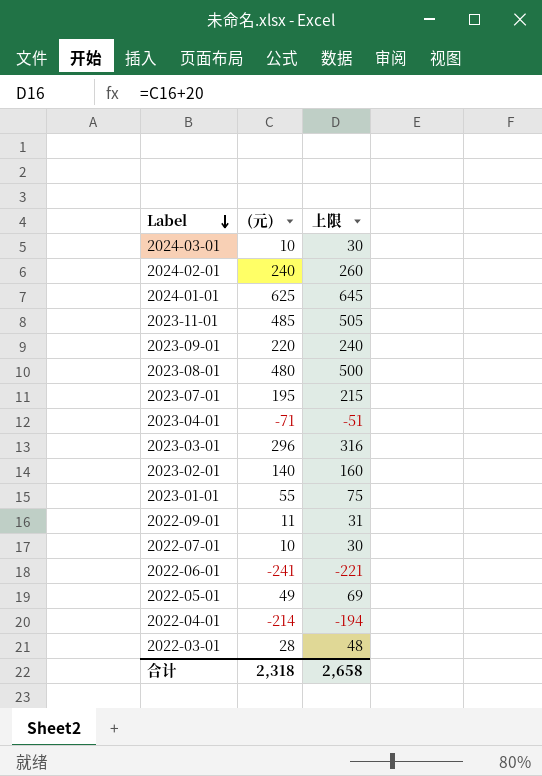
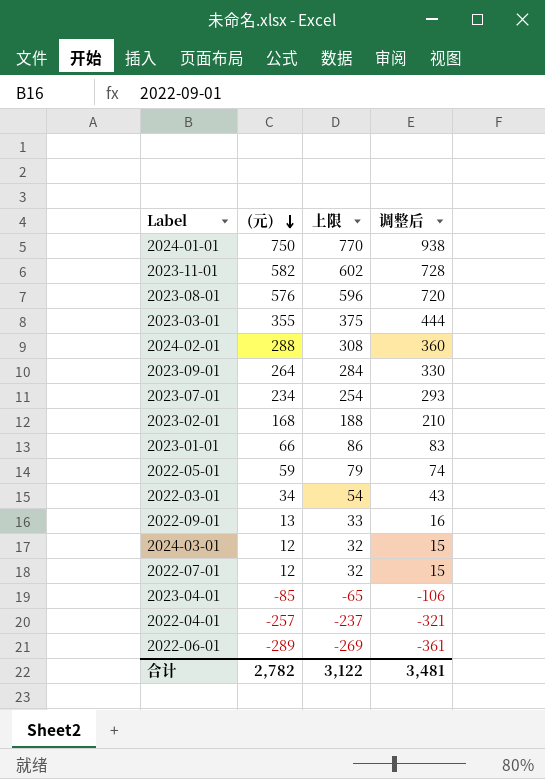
row order: Label descending -> (元) descending
column 调整后 | formula: none -> [(元)] * 1.25
2024-01-01 | (元): 625 -> 750
2024-01-01 | 上限: 645 -> 770
2023-11-01 | (元): 485 -> 582
2023-11-01 | 上限: 505 -> 602
2023-08-01 | (元): 480 -> 576
2023-08-01 | 上限: 500 -> 596
2023-03-01 | (元): 296 -> 355
2023-03-01 | 上限: 316 -> 375
2024-02-01 | (元): 240 -> 288
2024-02-01 | 上限: 260 -> 308
2023-09-01 | (元): 220 -> 264
2023-09-01 | 上限: 240 -> 284
2023-07-01 | (元): 195 -> 234
2023-07-01 | 上限: 215 -> 254
2023-02-01 | (元): 140 -> 168
2023-02-01 | 上限: 160 -> 188
2023-01-01 | (元): 55 -> 66
2023-01-01 | 上限: 75 -> 86
2022-05-01 | (元): 49 -> 59
2022-05-01 | 上限: 69 -> 79
2022-03-01 | (元): 28 -> 34
2022-03-01 | 上限: 48 -> 54
2022-09-01 | (元): 11 -> 13
2022-09-01 | 上限: 31 -> 33
2024-03-01 | (元): 10 -> 12
2024-03-01 | 上限: 30 -> 32
2022-07-01 | (元): 10 -> 12
2022-07-01 | 上限: 30 -> 32
2023-04-01 | (元): -71 -> -85
2023-04-01 | 上限: -51 -> -65
2022-04-01 | (元): -214 -> -257
2022-04-01 | 上限: -194 -> -237
2022-06-01 | (元): -241 -> -289
2022-06-01 | 上限: -221 -> -269
合计 | (元): 2,318 -> 2,782
合计 | 上限: 2,658 -> 3,122

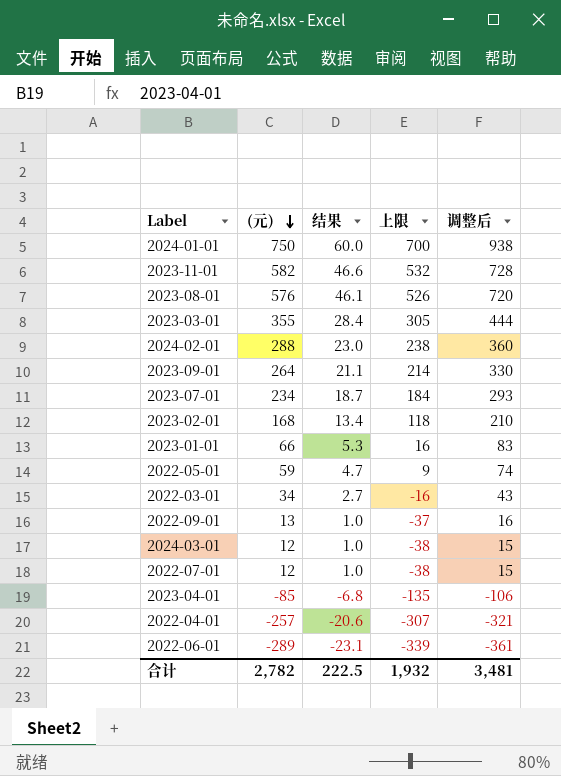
column 结果 | formula: none -> [(元)] * 0.08
column 上限 | formula: [(元)] + 20 -> [(元)] - 50
合计 | 上限: 3,122 -> 1,932

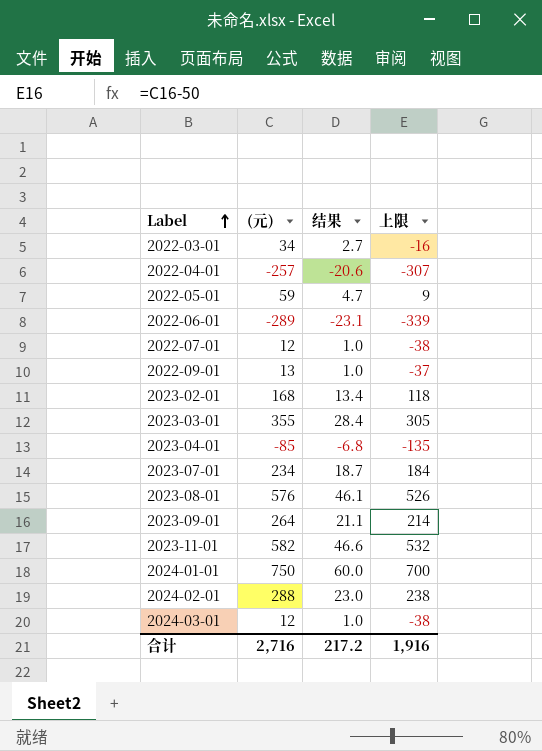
row order: (元) descending -> Label ascending
column 调整后 | formula: [(元)] * 1.25 -> none
row 2023-01-01: 66 | 5.3 | 16 | 83 -> none
合计 | (元): 2,782 -> 2,716
合计 | 结果: 222.5 -> 217.2
合计 | 上限: 1,932 -> 1,916

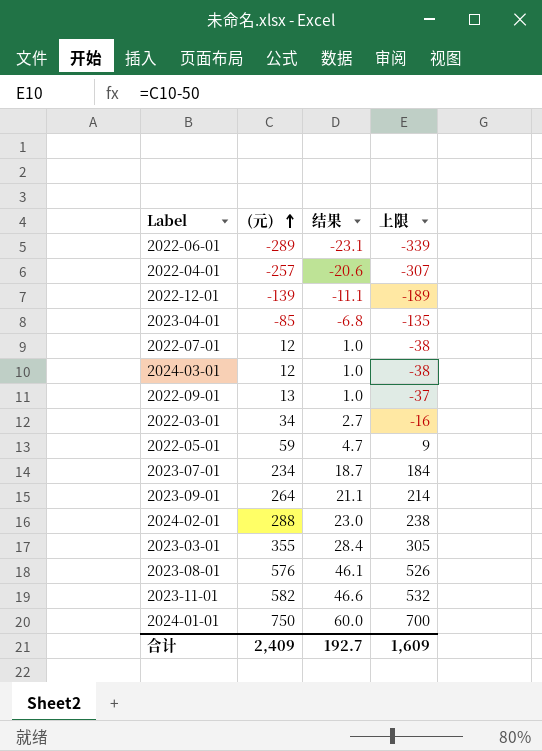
row order: Label ascending -> (元) ascending
row 2023-02-01: 168 | 13.4 | 118 -> none
row 2022-12-01: none -> -139 | -11.1 | -189
合计 | (元): 2,716 -> 2,409
合计 | 结果: 217.2 -> 192.7
合计 | 上限: 1,916 -> 1,609

